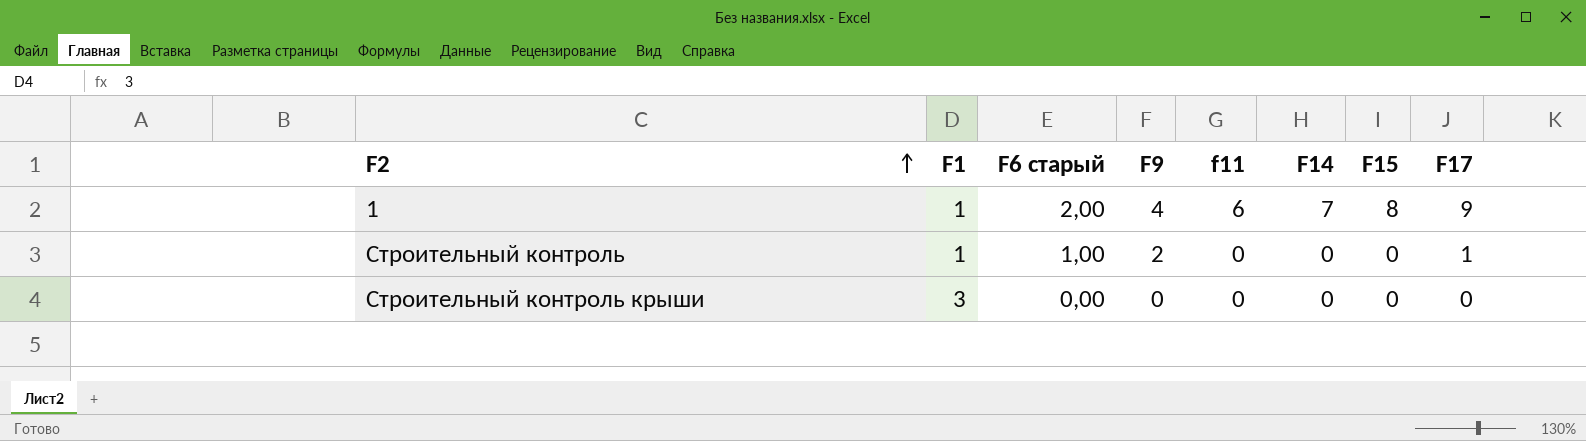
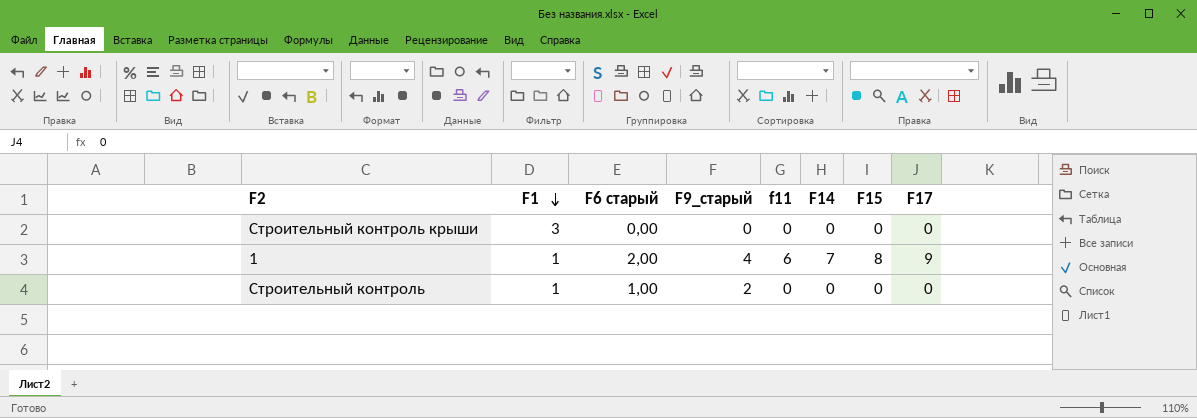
row order: F2 ascending -> F1 descending
column name: F9 -> F9_старый
Строительный контроль | F17: 1 -> 0

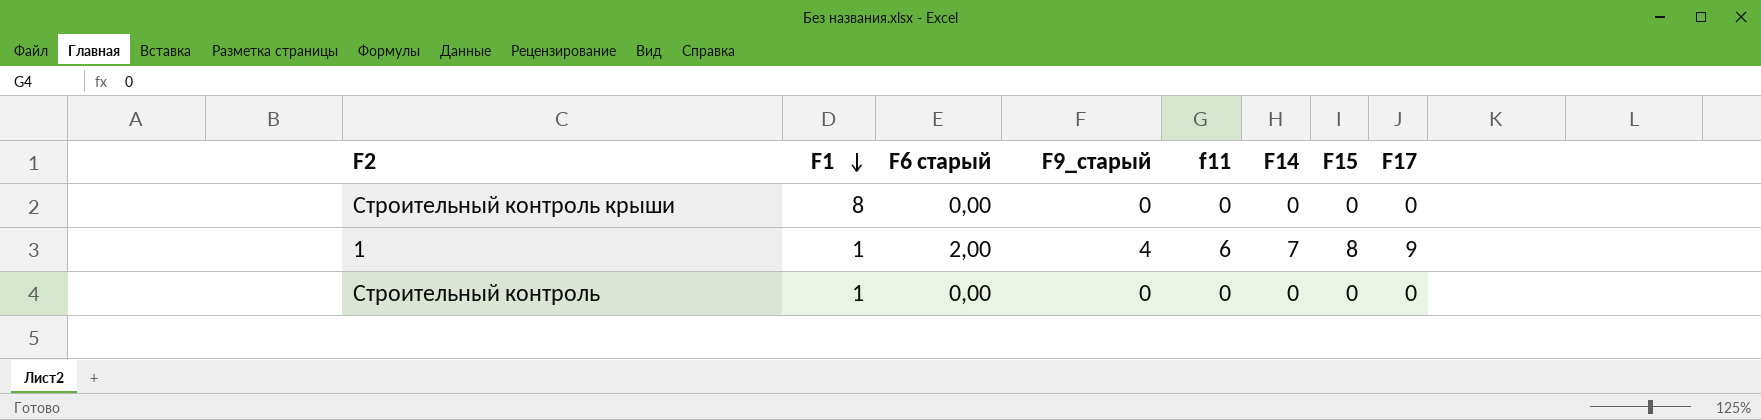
Строительный контроль крыши | F1: 3 -> 8
Строительный контроль | F6 старый: 1,00 -> 0,00
Строительный контроль | F9_старый: 2 -> 0

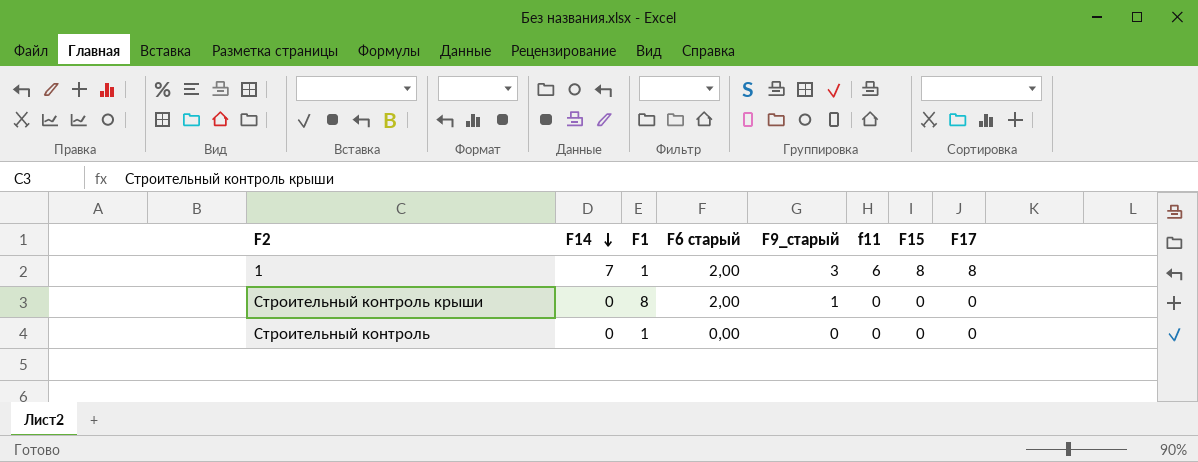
row order: F1 descending -> F14 descending
column F14 | position: 6 -> 2
1 | F9_старый: 4 -> 3
1 | F17: 9 -> 8
Строительный контроль крыши | F6 старый: 0,00 -> 2,00
Строительный контроль крыши | F9_старый: 0 -> 1

